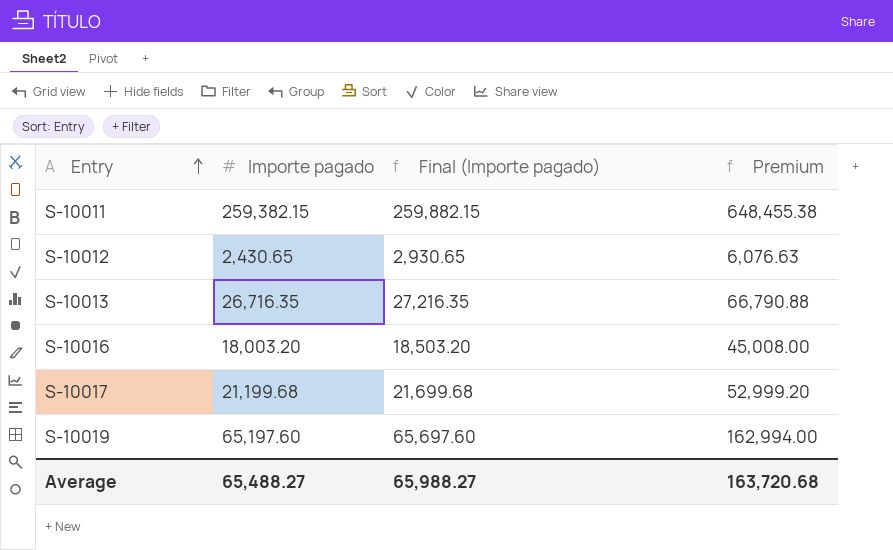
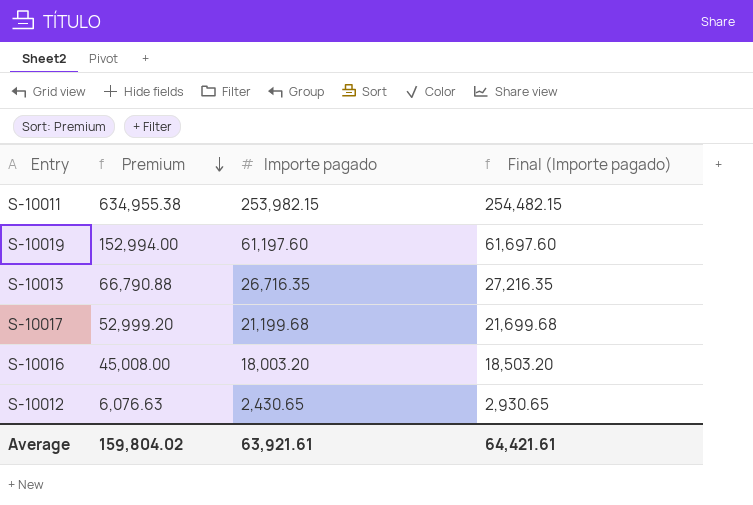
row order: Entry ascending -> Premium descending
column Premium | position: 4 -> 2
S-10011 | Premium: 648,455.38 -> 634,955.38
S-10011 | Importe pagado: 259,382.15 -> 253,982.15
S-10011 | Final (Importe pagado): 259,882.15 -> 254,482.15
S-10019 | Premium: 162,994.00 -> 152,994.00
S-10019 | Importe pagado: 65,197.60 -> 61,197.60
S-10019 | Final (Importe pagado): 65,697.60 -> 61,697.60
Average | Premium: 163,720.68 -> 159,804.02
Average | Importe pagado: 65,488.27 -> 63,921.61
Average | Final (Importe pagado): 65,988.27 -> 64,421.61

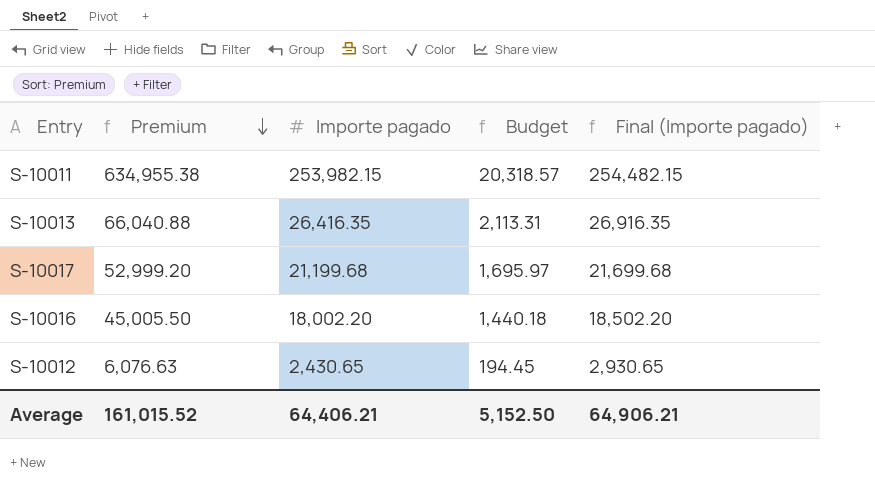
column Budget | formula: none -> [Importe pagado] * 0.08
row S-10019: 152,994.00 | 61,197.60 | 61,697.60 -> none
S-10013 | Premium: 66,790.88 -> 66,040.88
S-10013 | Importe pagado: 26,716.35 -> 26,416.35
S-10013 | Final (Importe pagado): 27,216.35 -> 26,916.35
S-10016 | Premium: 45,008.00 -> 45,005.50
S-10016 | Importe pagado: 18,003.20 -> 18,002.20
S-10016 | Final (Importe pagado): 18,503.20 -> 18,502.20
Average | Premium: 159,804.02 -> 161,015.52
Average | Importe pagado: 63,921.61 -> 64,406.21
Average | Final (Importe pagado): 64,421.61 -> 64,906.21

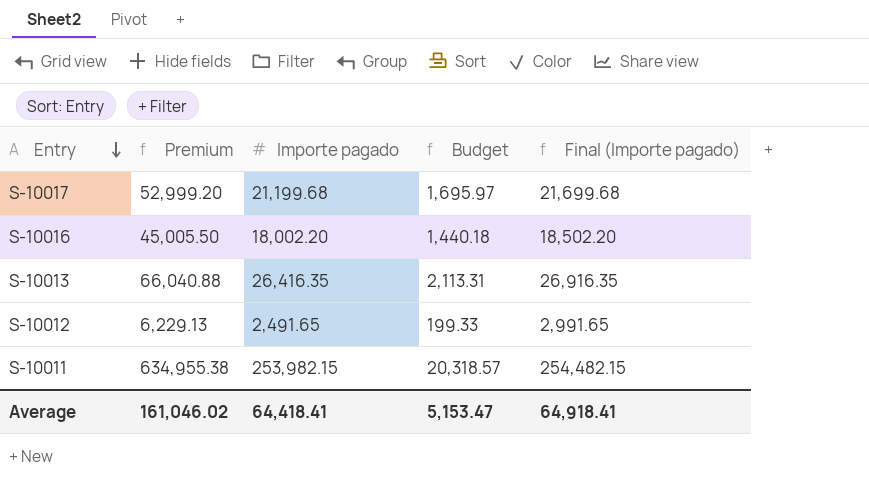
row order: Premium descending -> Entry descending
S-10012 | Premium: 6,076.63 -> 6,229.13
S-10012 | Importe pagado: 2,430.65 -> 2,491.65
S-10012 | Budget: 194.45 -> 199.33
S-10012 | Final (Importe pagado): 2,930.65 -> 2,991.65
Average | Premium: 161,015.52 -> 161,046.02
Average | Importe pagado: 64,406.21 -> 64,418.41
Average | Budget: 5,152.50 -> 5,153.47
Average | Final (Importe pagado): 64,906.21 -> 64,918.41

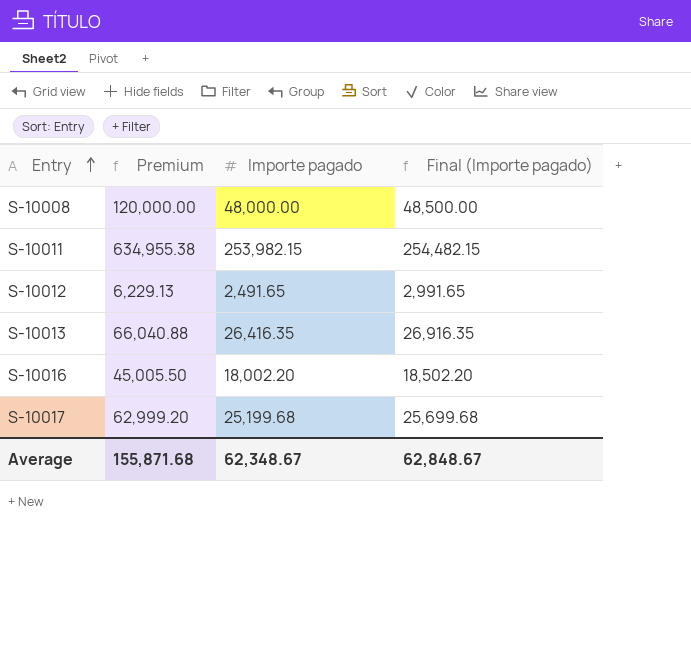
row order: Entry descending -> Entry ascending
column Budget | formula: [Importe pagado] * 0.08 -> none
row S-10008: none -> 120,000.00 | 48,000.00 | 48,500.00
S-10017 | Premium: 52,999.20 -> 62,999.20
S-10017 | Importe pagado: 21,199.68 -> 25,199.68
S-10017 | Final (Importe pagado): 21,699.68 -> 25,699.68
Average | Premium: 161,046.02 -> 155,871.68
Average | Importe pagado: 64,418.41 -> 62,348.67
Average | Final (Importe pagado): 64,918.41 -> 62,848.67

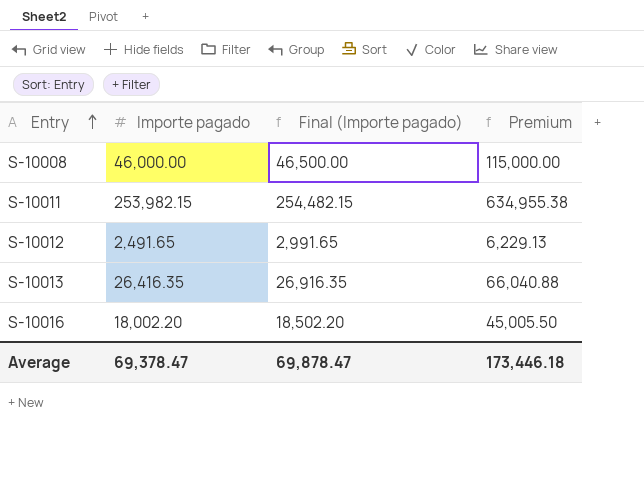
column Premium | position: 2 -> 4
row S-10017: 62,999.20 | 25,199.68 | 25,699.68 -> none
S-10008 | Importe pagado: 48,000.00 -> 46,000.00
S-10008 | Final (Importe pagado): 48,500.00 -> 46,500.00
S-10008 | Premium: 120,000.00 -> 115,000.00
Average | Importe pagado: 62,348.67 -> 69,378.47
Average | Final (Importe pagado): 62,848.67 -> 69,878.47
Average | Premium: 155,871.68 -> 173,446.18

